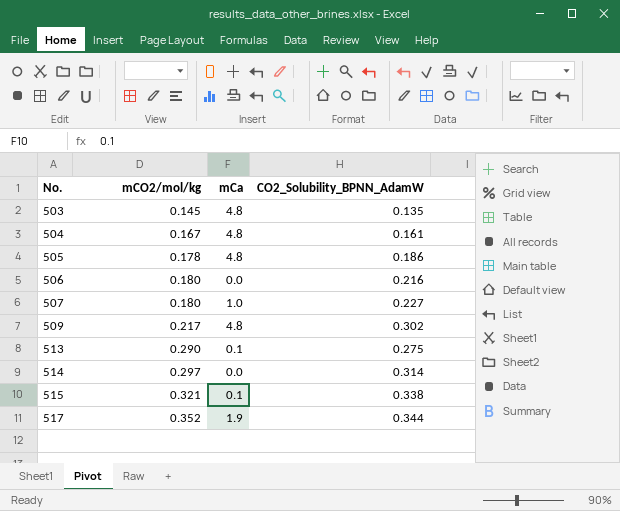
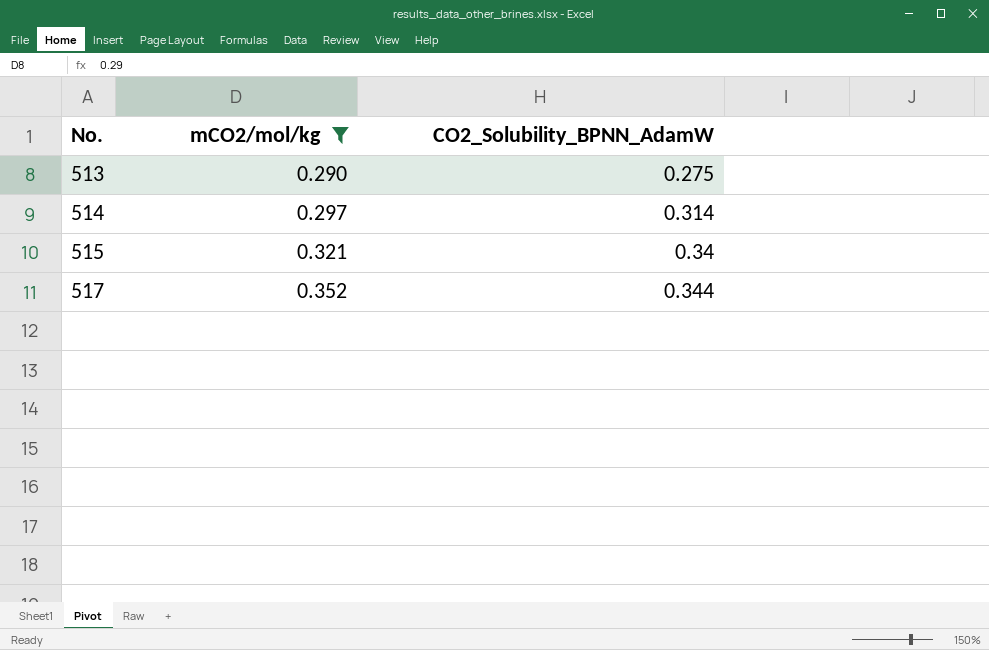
filter: none -> mCO2/mol/kg >= 0.290
column mCa | position: 3 -> none
515 | CO2_Solubility_BPNN_AdamW: 0.338 -> 0.34

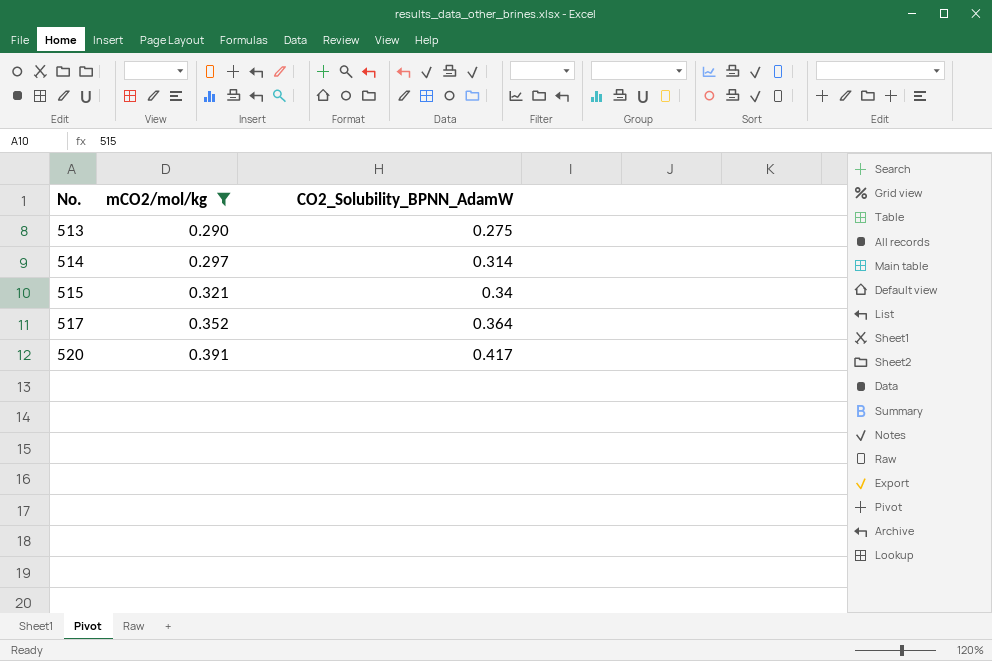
517 | CO2_Solubility_BPNN_AdamW: 0.344 -> 0.364
row 520: none -> 0.391 | 0.417

